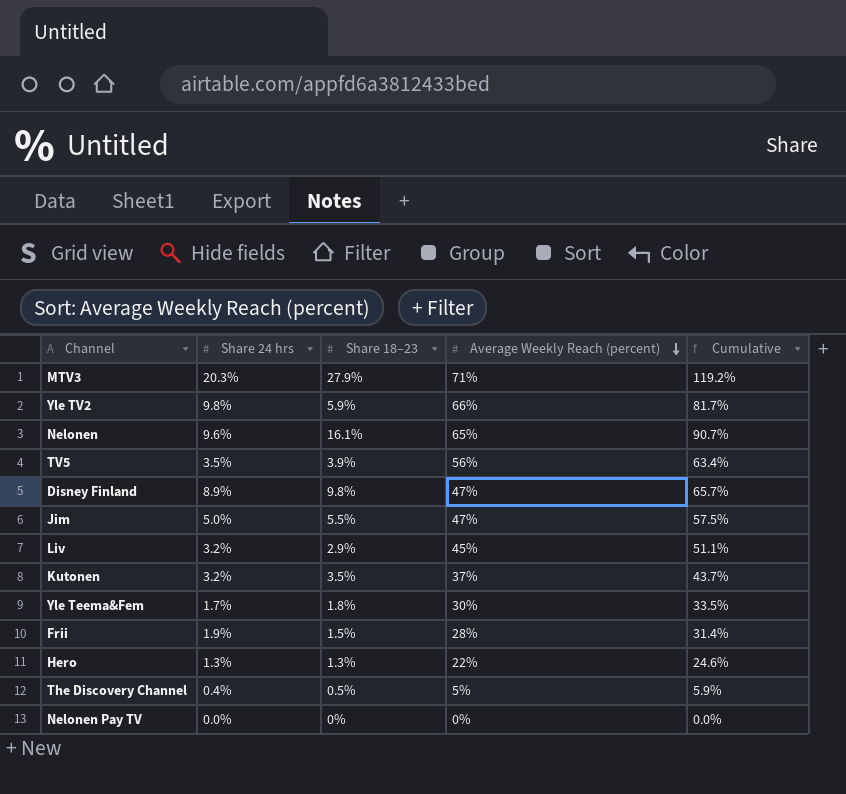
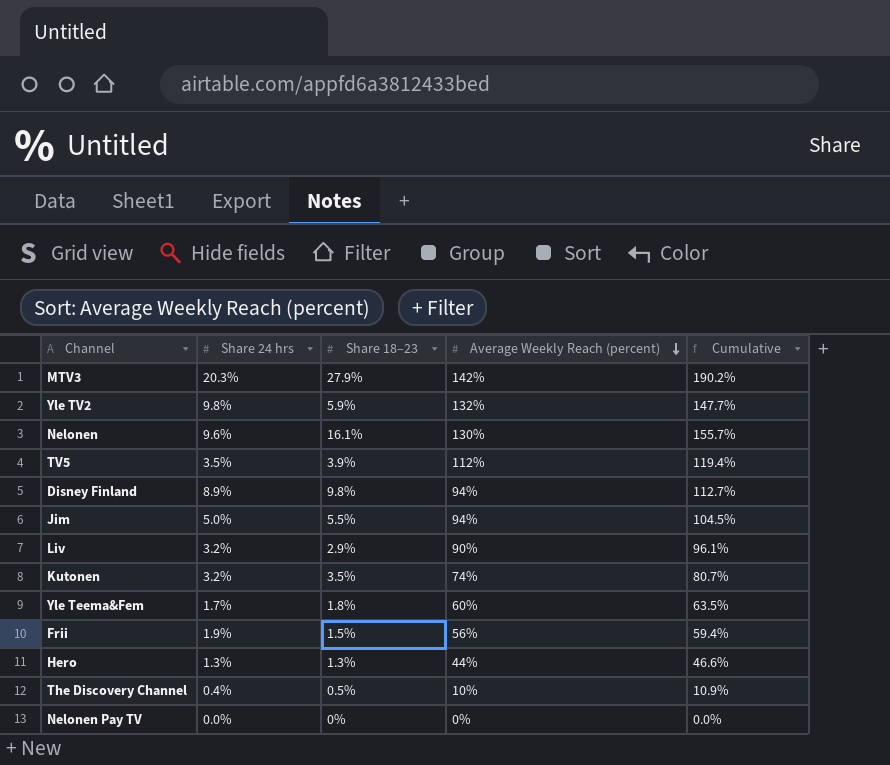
MTV3 | Average Weekly Reach (percent): 71% -> 142%
MTV3 | Cumulative: 119.2% -> 190.2%
Yle TV2 | Average Weekly Reach (percent): 66% -> 132%
Yle TV2 | Cumulative: 81.7% -> 147.7%
Nelonen | Average Weekly Reach (percent): 65% -> 130%
Nelonen | Cumulative: 90.7% -> 155.7%
TV5 | Average Weekly Reach (percent): 56% -> 112%
TV5 | Cumulative: 63.4% -> 119.4%
Disney Finland | Average Weekly Reach (percent): 47% -> 94%
Disney Finland | Cumulative: 65.7% -> 112.7%
Jim | Average Weekly Reach (percent): 47% -> 94%
Jim | Cumulative: 57.5% -> 104.5%
Liv | Average Weekly Reach (percent): 45% -> 90%
Liv | Cumulative: 51.1% -> 96.1%
Kutonen | Average Weekly Reach (percent): 37% -> 74%
Kutonen | Cumulative: 43.7% -> 80.7%
Yle Teema&Fem | Average Weekly Reach (percent): 30% -> 60%
Yle Teema&Fem | Cumulative: 33.5% -> 63.5%
Frii | Average Weekly Reach (percent): 28% -> 56%
Frii | Cumulative: 31.4% -> 59.4%
Hero | Average Weekly Reach (percent): 22% -> 44%
Hero | Cumulative: 24.6% -> 46.6%
The Discovery Channel | Average Weekly Reach (percent): 5% -> 10%
The Discovery Channel | Cumulative: 5.9% -> 10.9%

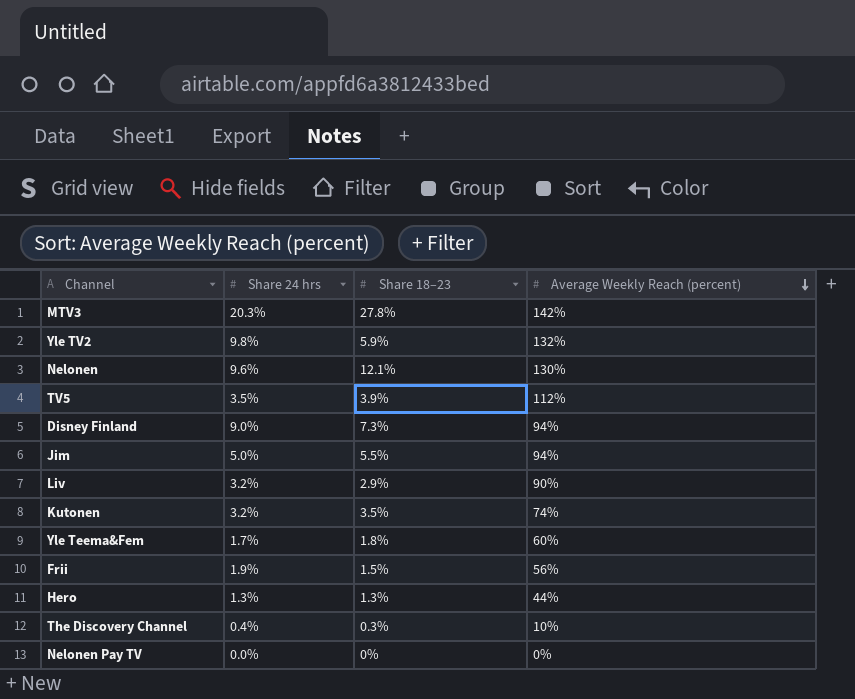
column Cumulative | formula: [Share 24 hrs] + [Share 18–23] + [Average Weekly Reach (percent)] -> none
MTV3 | Share 18–23: 27.9% -> 27.8%
Nelonen | Share 18–23: 16.1% -> 12.1%
Disney Finland | Share 24 hrs: 8.9% -> 9.0%
Disney Finland | Share 18–23: 9.8% -> 7.3%
The Discovery Channel | Share 18–23: 0.5% -> 0.3%

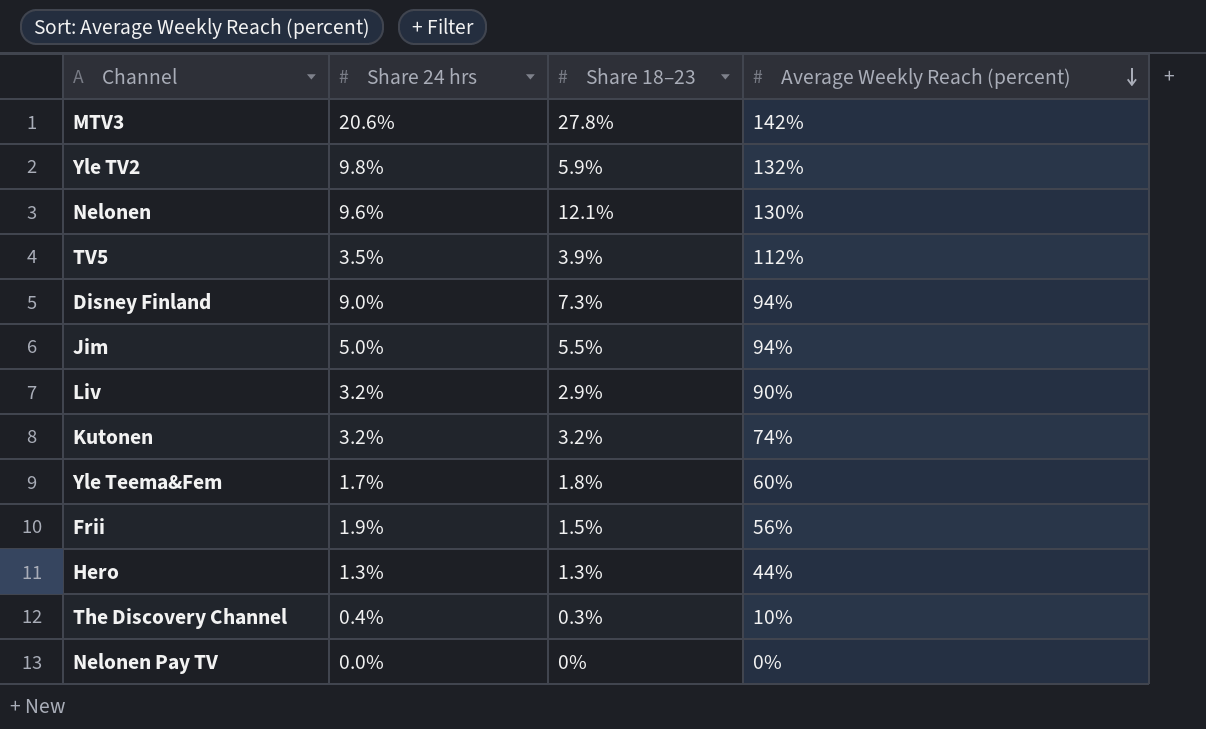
MTV3 | Share 24 hrs: 20.3% -> 20.6%
Kutonen | Share 18–23: 3.5% -> 3.2%

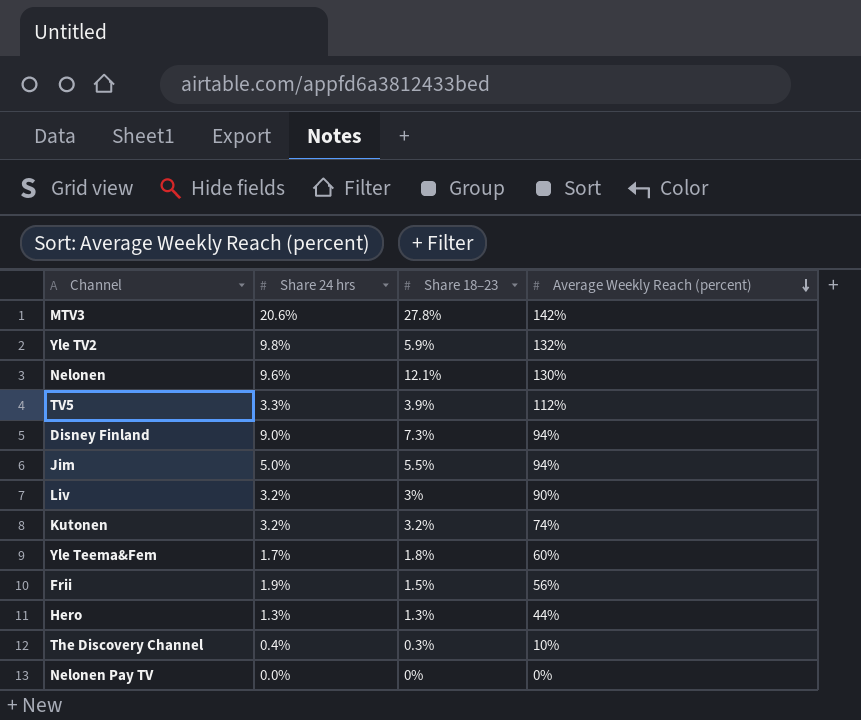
TV5 | Share 24 hrs: 3.5% -> 3.3%
Liv | Share 18–23: 2.9% -> 3%

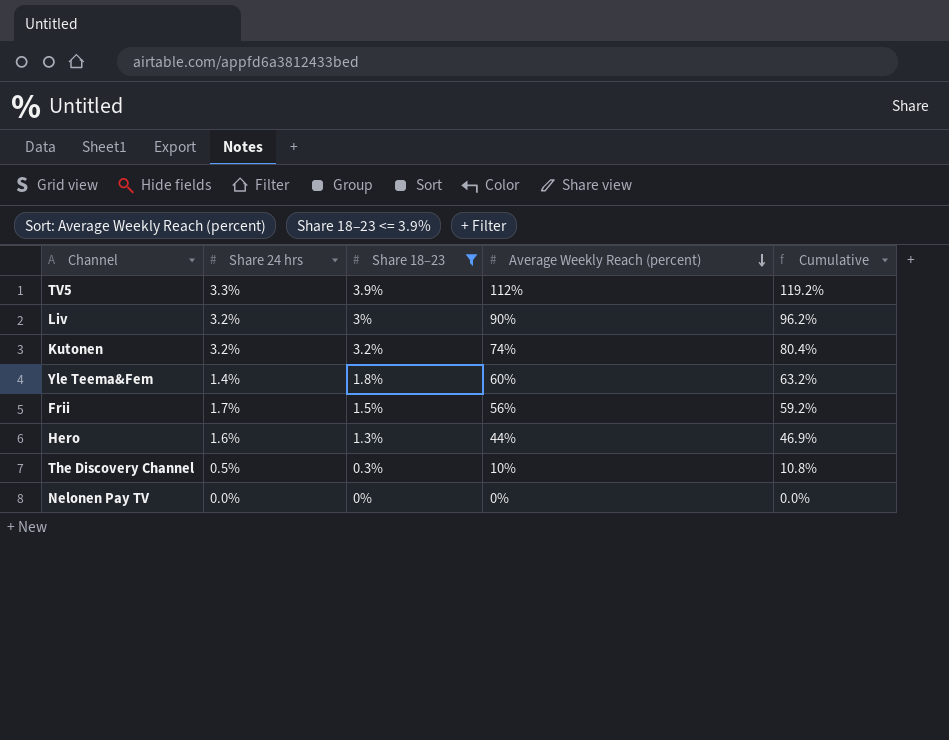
filter: none -> Share 18–23 <= 3.9%
column Cumulative | formula: none -> [Share 24 hrs] + [Share 18–23] + [Average Weekly Reach (percent)]
Yle Teema&Fem | Share 24 hrs: 1.7% -> 1.4%
Frii | Share 24 hrs: 1.9% -> 1.7%
Hero | Share 24 hrs: 1.3% -> 1.6%
The Discovery Channel | Share 24 hrs: 0.4% -> 0.5%

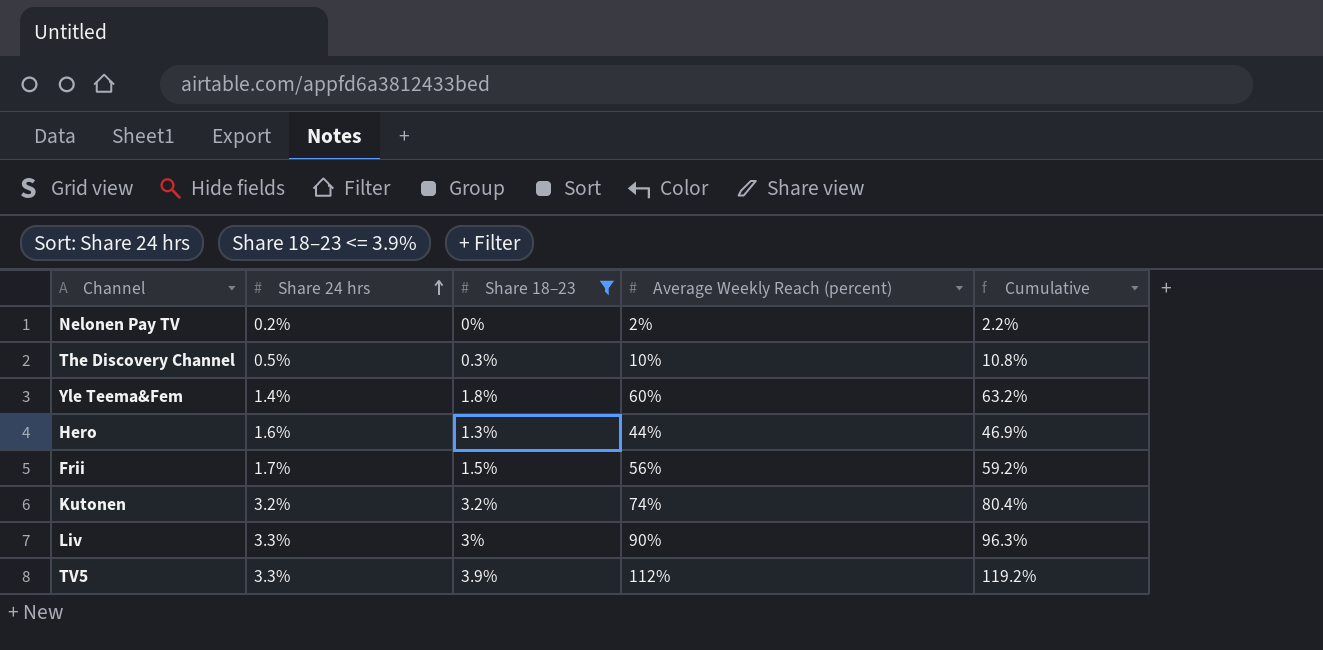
row order: Average Weekly Reach (percent) descending -> Share 24 hrs ascending
Nelonen Pay TV | Share 24 hrs: 0.0% -> 0.2%
Nelonen Pay TV | Average Weekly Reach (percent): 0% -> 2%
Nelonen Pay TV | Cumulative: 0.0% -> 2.2%
Liv | Share 24 hrs: 3.2% -> 3.3%
Liv | Cumulative: 96.2% -> 96.3%

